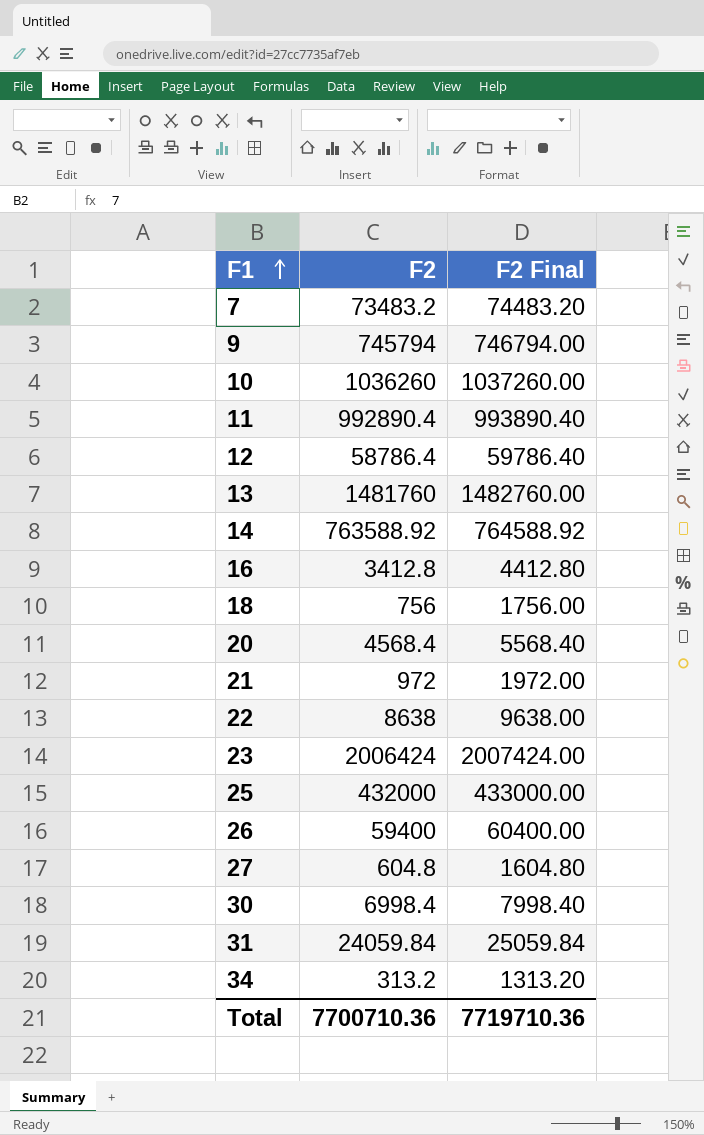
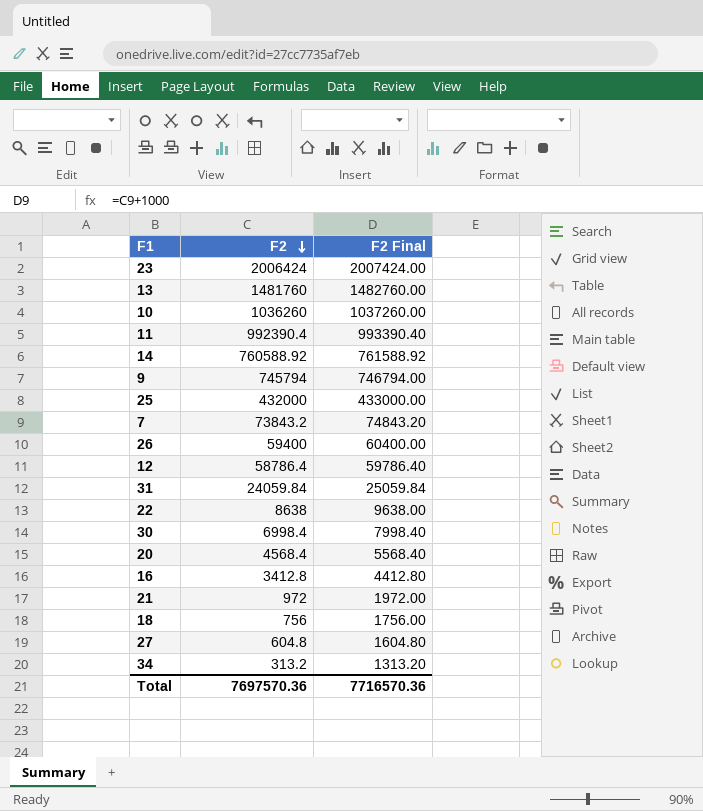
row order: F1 ascending -> F2 descending
11 | F2: 992890.4 -> 992390.4
11 | F2 Final: 993890.40 -> 993390.40
14 | F2: 763588.92 -> 760588.92
14 | F2 Final: 764588.92 -> 761588.92
7 | F2: 73483.2 -> 73843.2
7 | F2 Final: 74483.20 -> 74843.20
Total | F2: 7700710.36 -> 7697570.36
Total | F2 Final: 7719710.36 -> 7716570.36

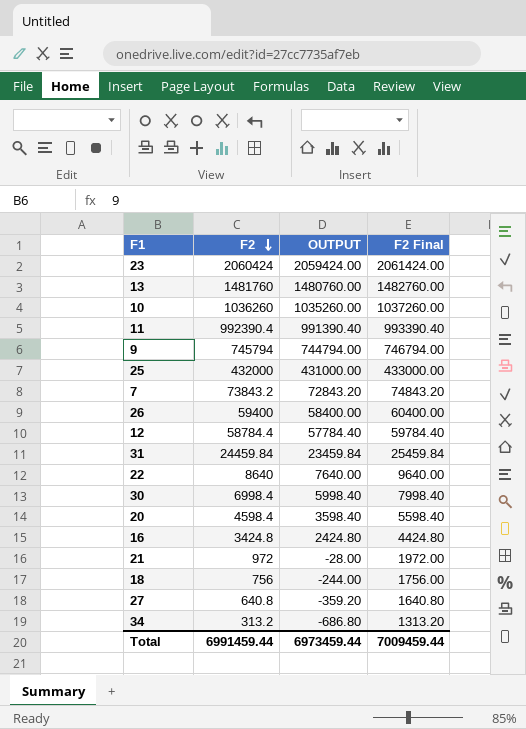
column OUTPUT | formula: none -> [F2] - 1000
row 14: 760588.92 | 761588.92 -> none
23 | F2: 2006424 -> 2060424
23 | F2 Final: 2007424.00 -> 2061424.00
12 | F2: 58786.4 -> 58784.4
12 | F2 Final: 59786.40 -> 59784.40
31 | F2: 24059.84 -> 24459.84
31 | F2 Final: 25059.84 -> 25459.84
22 | F2: 8638 -> 8640
22 | F2 Final: 9638.00 -> 9640.00
20 | F2: 4568.4 -> 4598.4
20 | F2 Final: 5568.40 -> 5598.40
16 | F2: 3412.8 -> 3424.8
16 | F2 Final: 4412.80 -> 4424.80
27 | F2: 604.8 -> 640.8
27 | F2 Final: 1604.80 -> 1640.80
Total | F2: 7697570.36 -> 6991459.44
Total | F2 Final: 7716570.36 -> 7009459.44

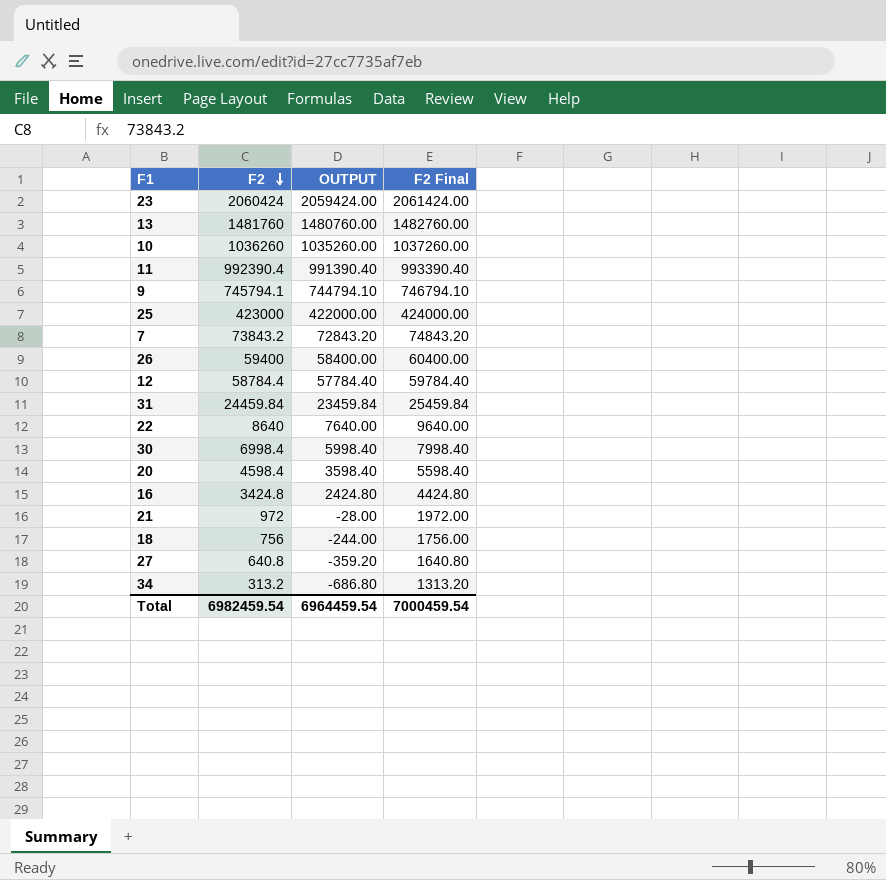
9 | F2: 745794 -> 745794.1
9 | OUTPUT: 744794.00 -> 744794.10
9 | F2 Final: 746794.00 -> 746794.10
25 | F2: 432000 -> 423000
25 | OUTPUT: 431000.00 -> 422000.00
25 | F2 Final: 433000.00 -> 424000.00
Total | F2: 6991459.44 -> 6982459.54
Total | OUTPUT: 6973459.44 -> 6964459.54
Total | F2 Final: 7009459.44 -> 7000459.54

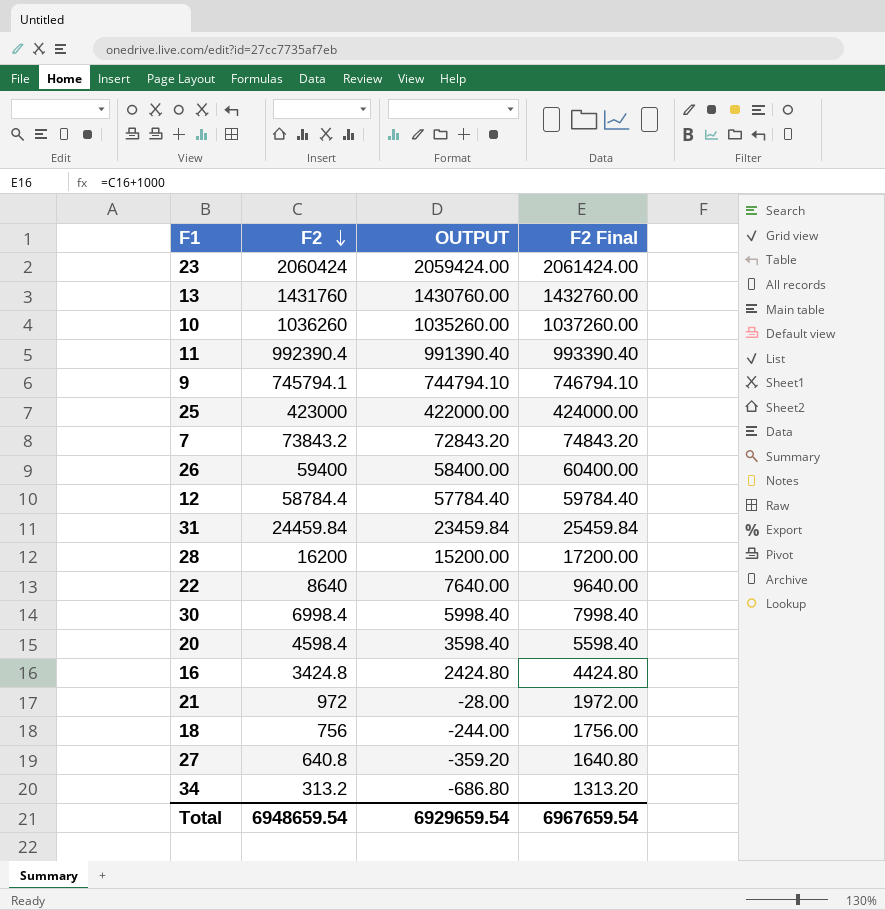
13 | F2: 1481760 -> 1431760
13 | OUTPUT: 1480760.00 -> 1430760.00
13 | F2 Final: 1482760.00 -> 1432760.00
row 28: none -> 16200 | 15200.00 | 17200.00
Total | F2: 6982459.54 -> 6948659.54
Total | OUTPUT: 6964459.54 -> 6929659.54
Total | F2 Final: 7000459.54 -> 6967659.54

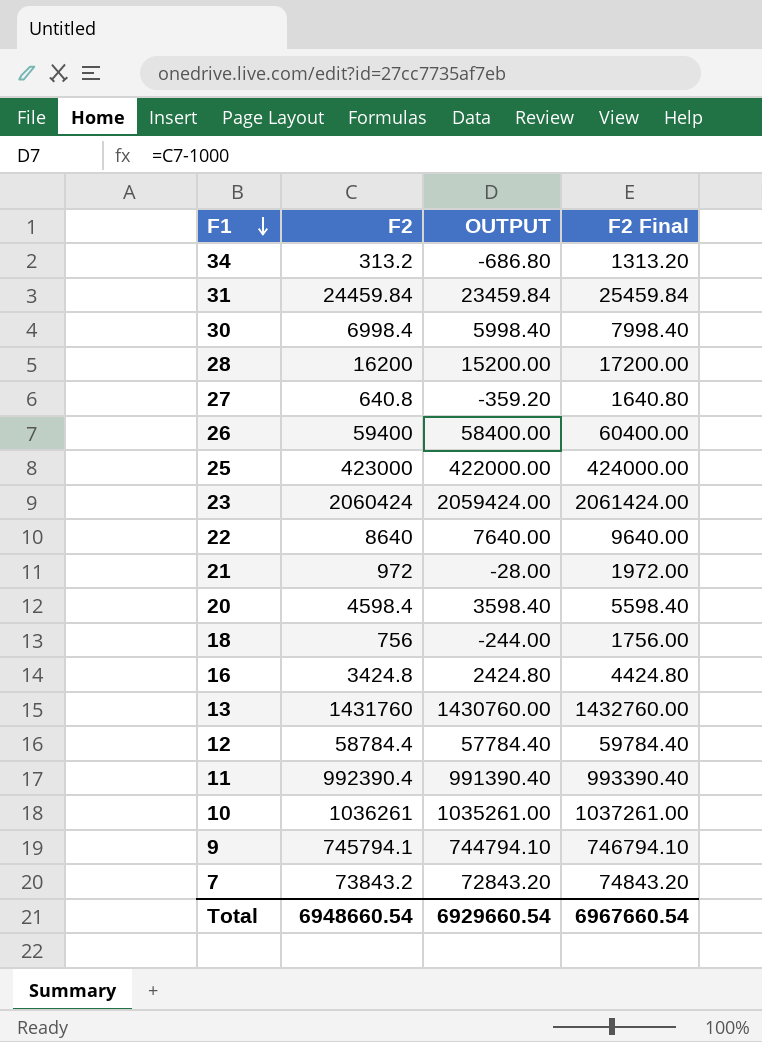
row order: F2 descending -> F1 descending
10 | F2: 1036260 -> 1036261
10 | OUTPUT: 1035260.00 -> 1035261.00
10 | F2 Final: 1037260.00 -> 1037261.00
Total | F2: 6948659.54 -> 6948660.54
Total | OUTPUT: 6929659.54 -> 6929660.54
Total | F2 Final: 6967659.54 -> 6967660.54

